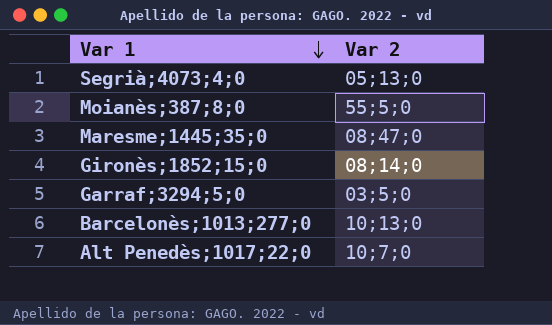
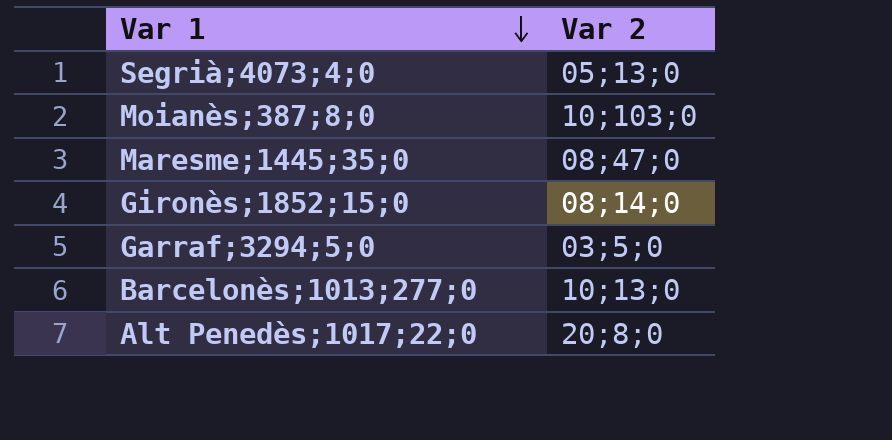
Moianès;387;8;0 | Var 2: 55;5;0 -> 10;103;0
Alt Penedès;1017;22;0 | Var 2: 10;7;0 -> 20;8;0

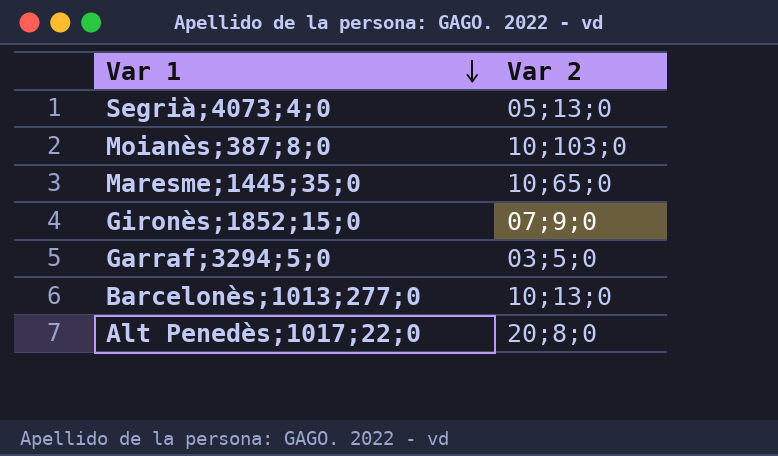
Maresme;1445;35;0 | Var 2: 08;47;0 -> 10;65;0
Gironès;1852;15;0 | Var 2: 08;14;0 -> 07;9;0

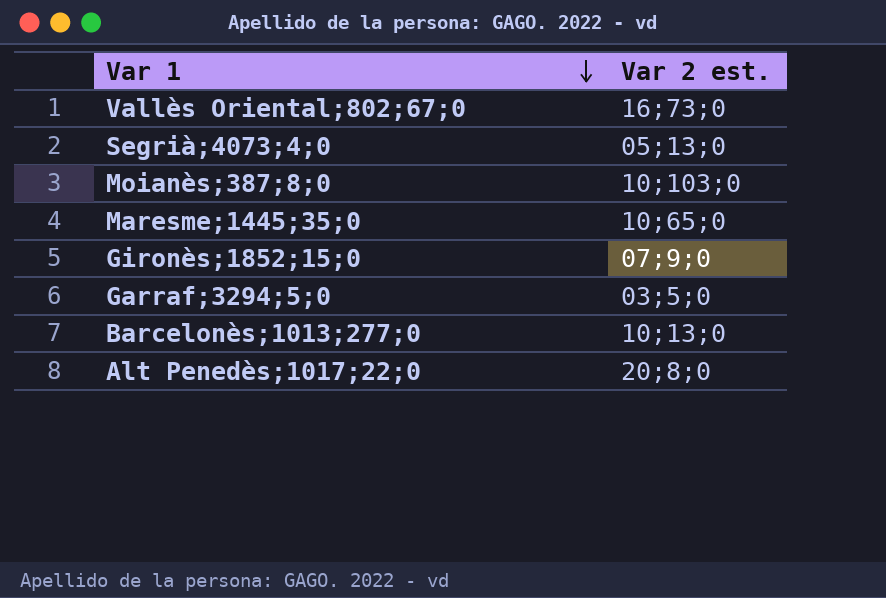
column name: Var 2 -> Var 2 est.
row Vallès Oriental;802;67;0: none -> 16;73;0

